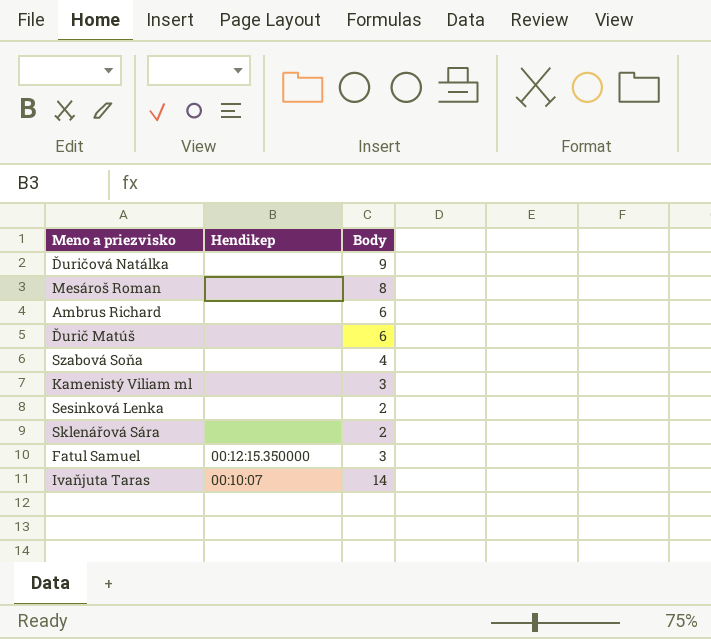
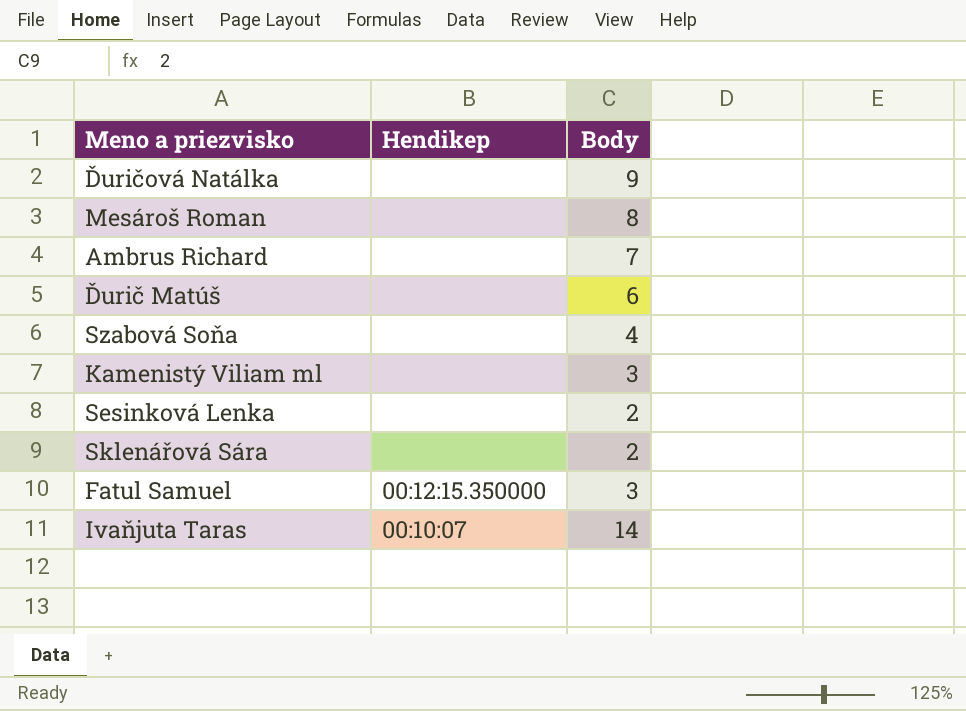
Ambrus Richard | Body: 6 -> 7

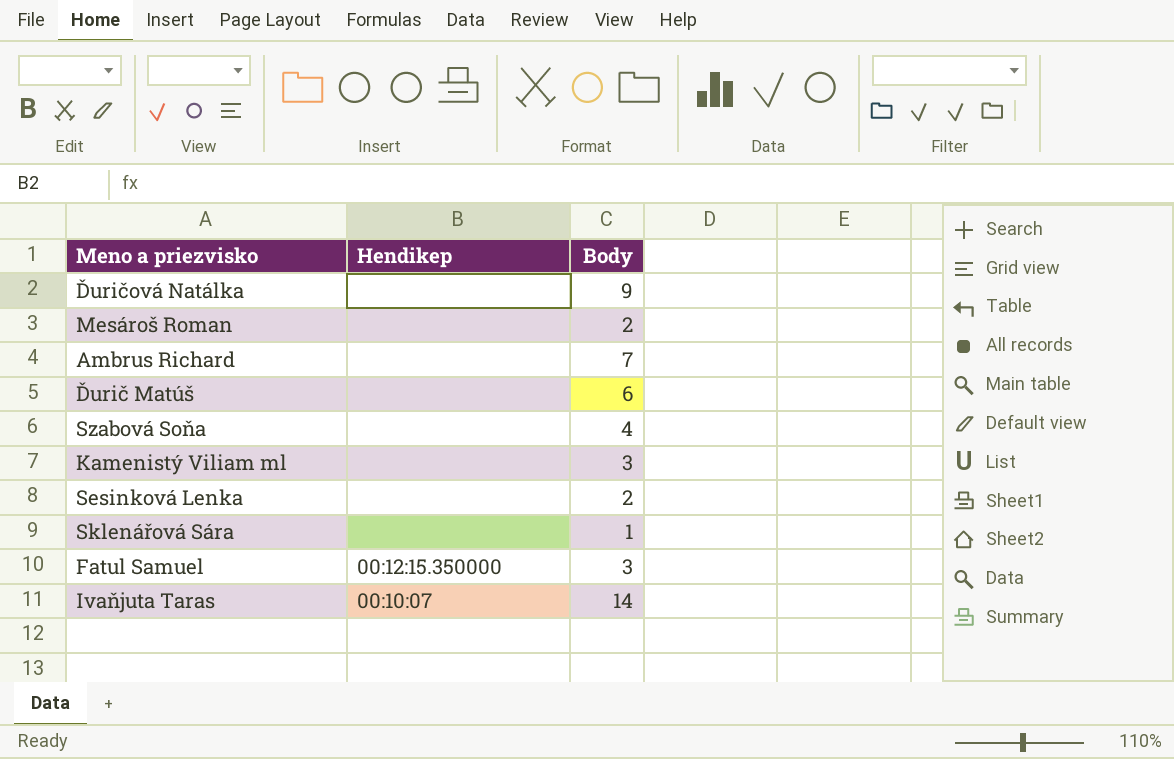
Mesároš Roman | Body: 8 -> 2
Sklenářová Sára | Body: 2 -> 1

